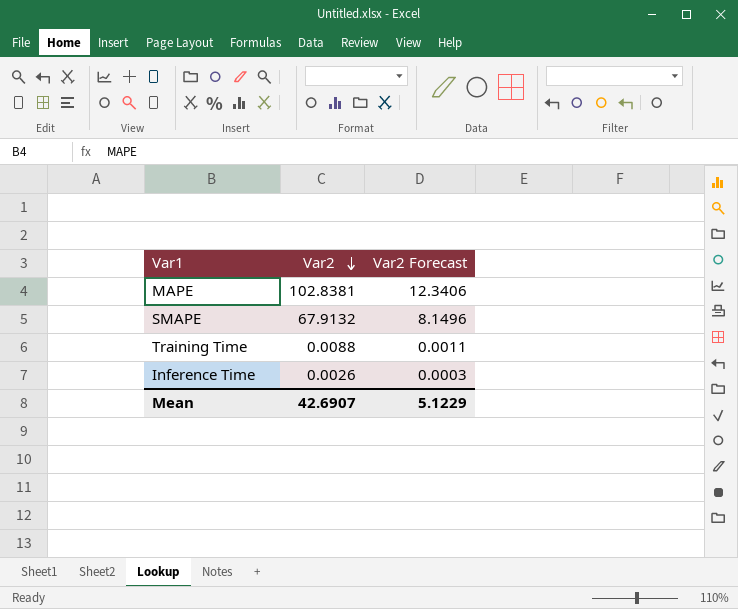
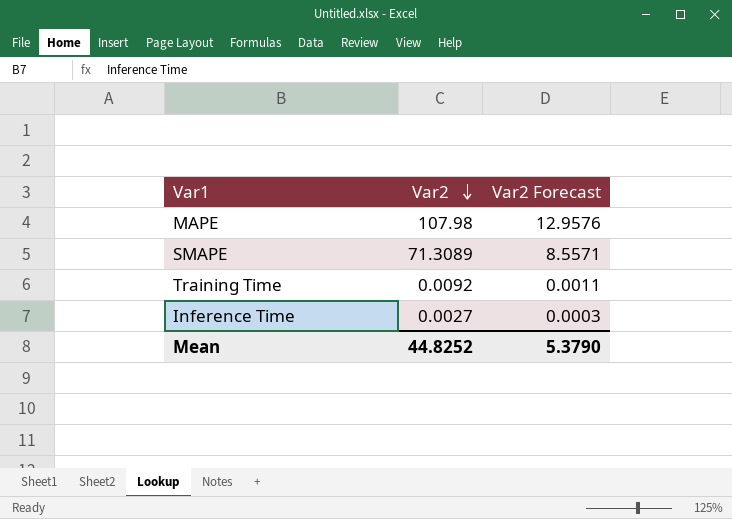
MAPE | Var2: 102.8381 -> 107.98
MAPE | Var2 Forecast: 12.3406 -> 12.9576
SMAPE | Var2: 67.9132 -> 71.3089
SMAPE | Var2 Forecast: 8.1496 -> 8.5571
Training Time | Var2: 0.0088 -> 0.0092
Inference Time | Var2: 0.0026 -> 0.0027
Mean | Var2: 42.6907 -> 44.8252
Mean | Var2 Forecast: 5.1229 -> 5.3790

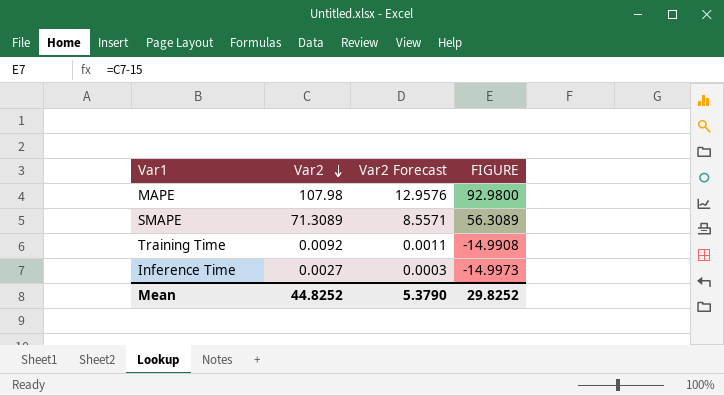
column FIGURE | formula: none -> [Var2] - 15

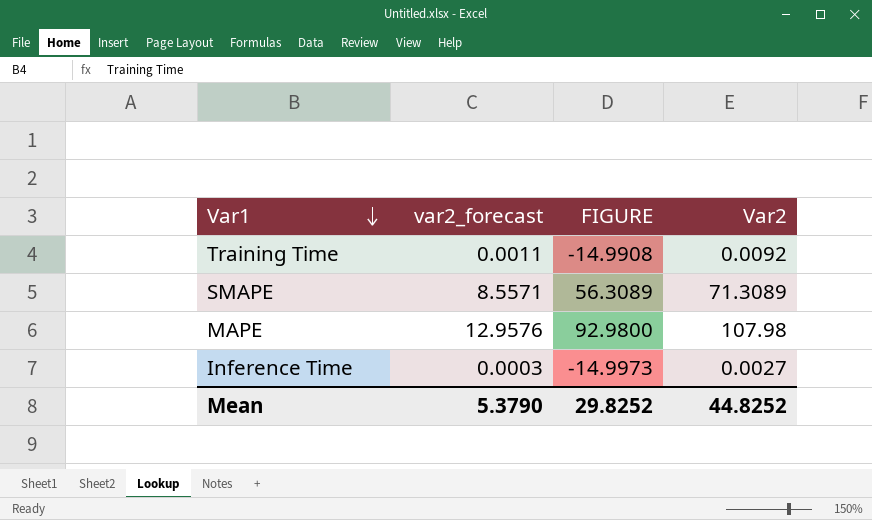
row order: Var2 descending -> Var1 descending
column name: Var2 Forecast -> var2_forecast
column Var2 | position: 2 -> 4

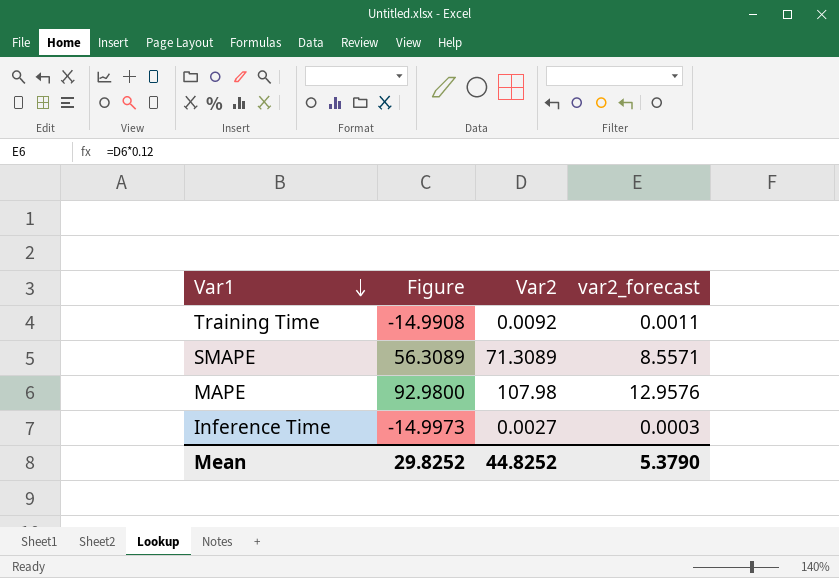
column name: FIGURE -> Figure
column var2_forecast | position: 2 -> 4

